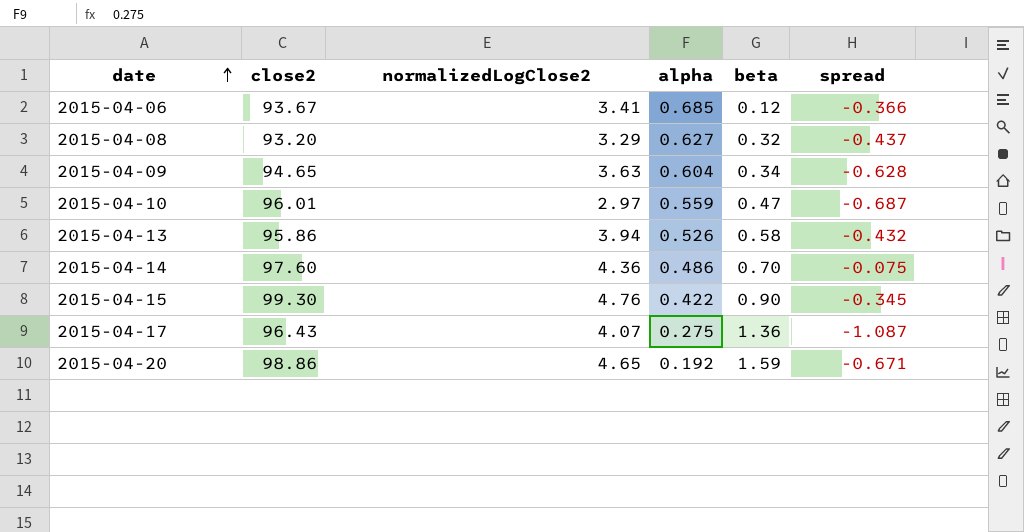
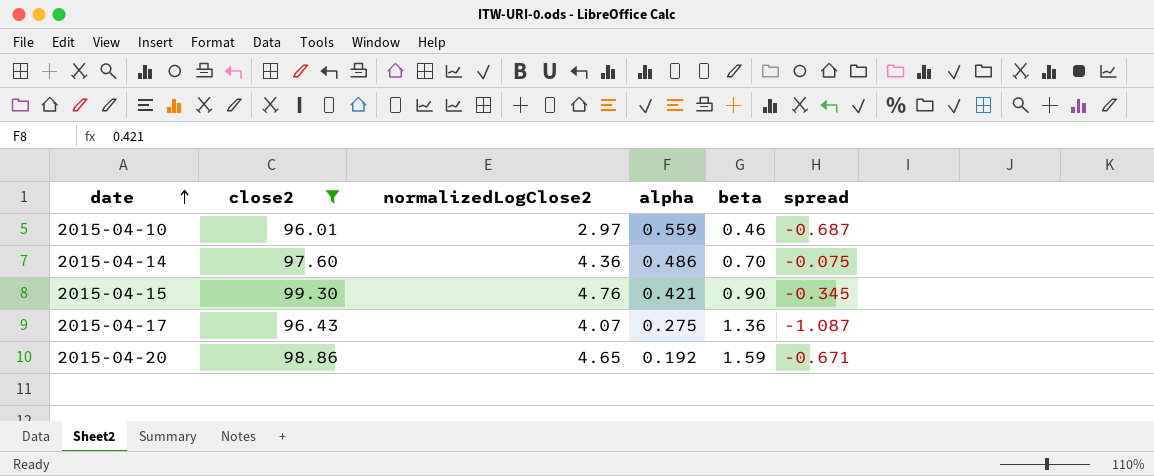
filter: none -> close2 >= 96.01
2015-04-10 | beta: 0.47 -> 0.46
2015-04-15 | alpha: 0.422 -> 0.421

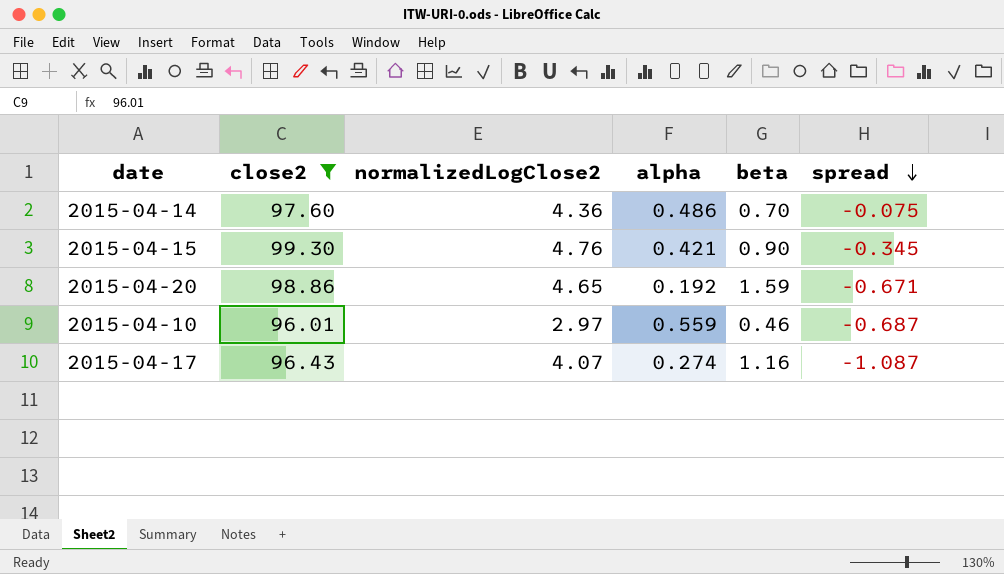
row order: date ascending -> spread descending
2015-04-17 | alpha: 0.275 -> 0.274
2015-04-17 | beta: 1.36 -> 1.16

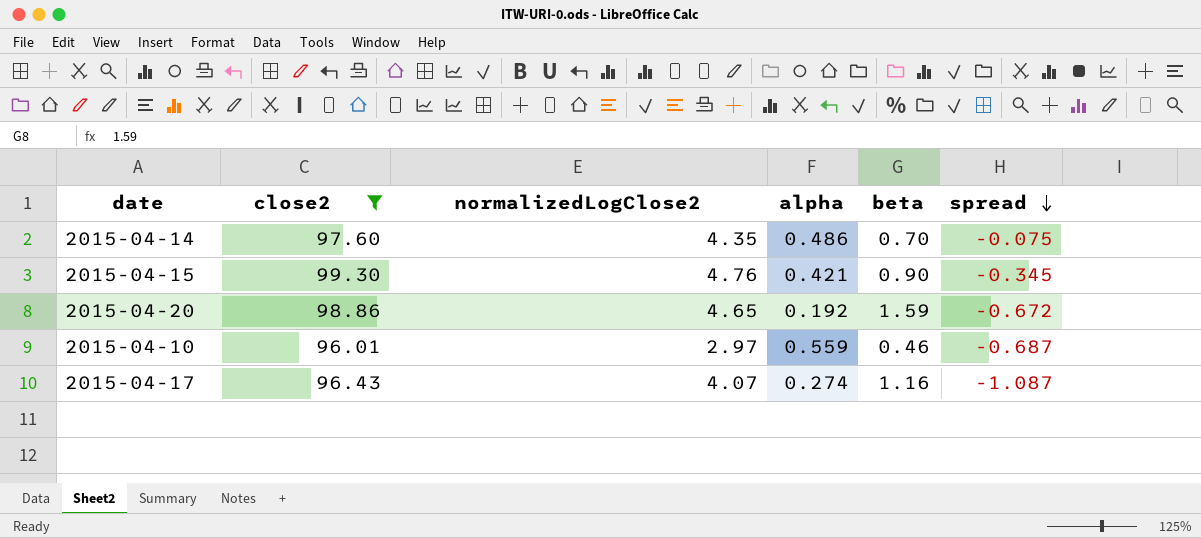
2015-04-14 | normalizedLogClose2: 4.36 -> 4.35
2015-04-20 | spread: -0.671 -> -0.672

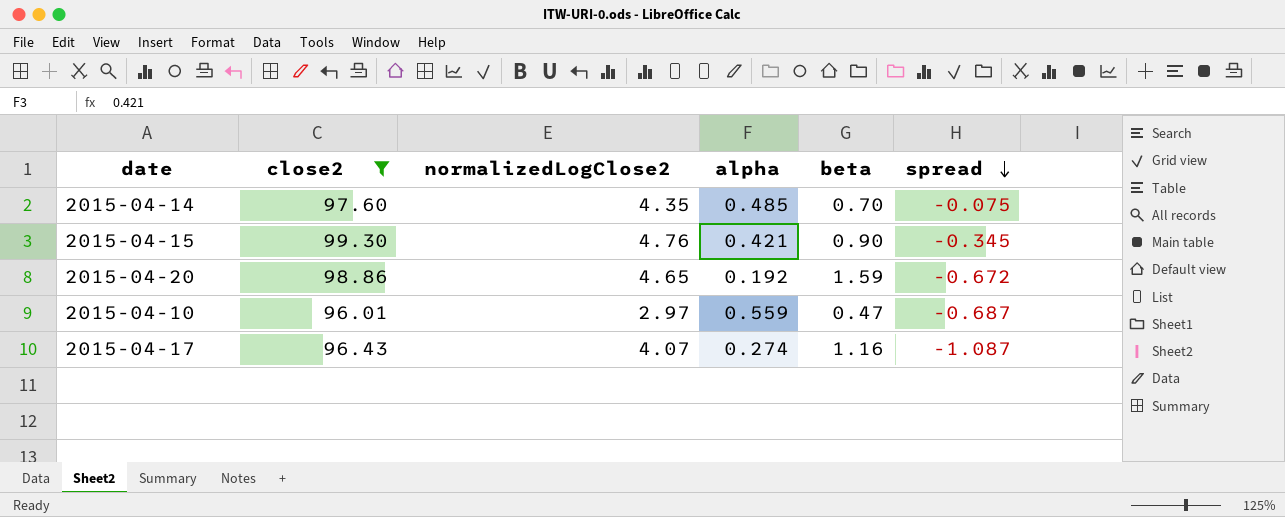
2015-04-14 | alpha: 0.486 -> 0.485
2015-04-10 | beta: 0.46 -> 0.47

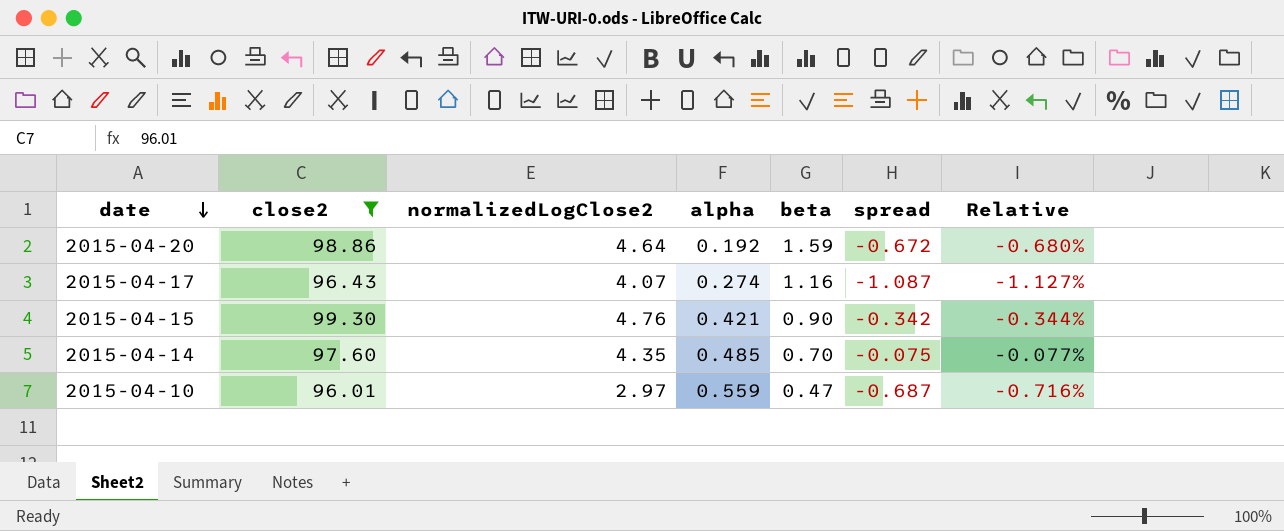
row order: spread descending -> date descending
column Relative | formula: none -> [spread] / [close2]
2015-04-20 | normalizedLogClose2: 4.65 -> 4.64
2015-04-15 | spread: -0.345 -> -0.342

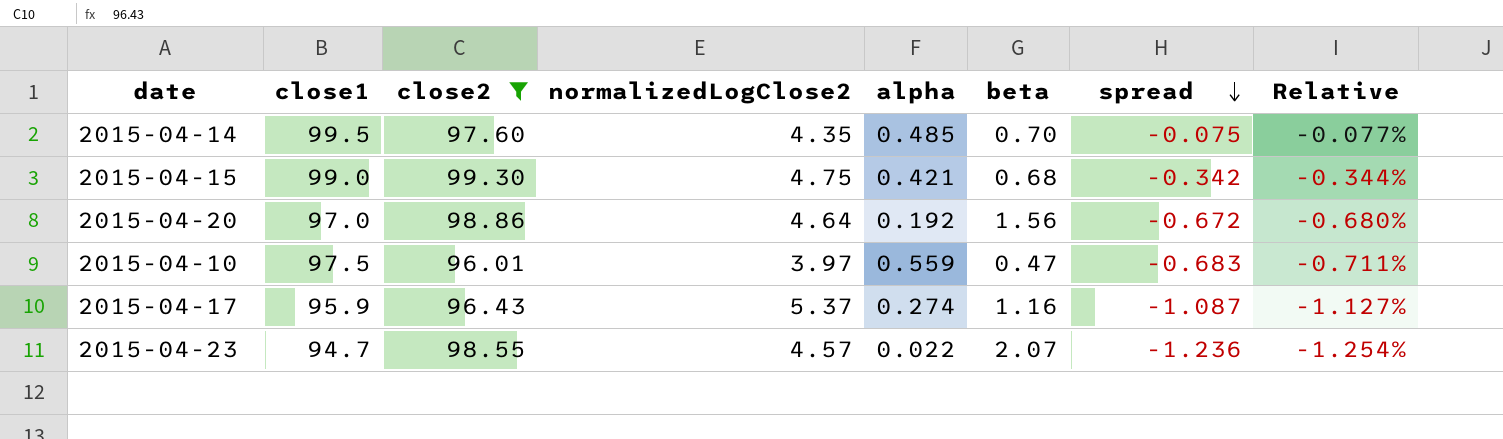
row order: date descending -> spread descending
column close1 | position: none -> 2
2015-04-15 | normalizedLogClose2: 4.76 -> 4.75
2015-04-15 | beta: 0.90 -> 0.68
2015-04-20 | beta: 1.59 -> 1.56
2015-04-10 | normalizedLogClose2: 2.97 -> 3.97
2015-04-10 | spread: -0.687 -> -0.683
2015-04-10 | Relative: -0.716% -> -0.711%
2015-04-17 | normalizedLogClose2: 4.07 -> 5.37
row 2015-04-23: none -> 94.7 | 98.55 | 4.57 | 0.022 | 2.07 | -1.236 | -1.254%

